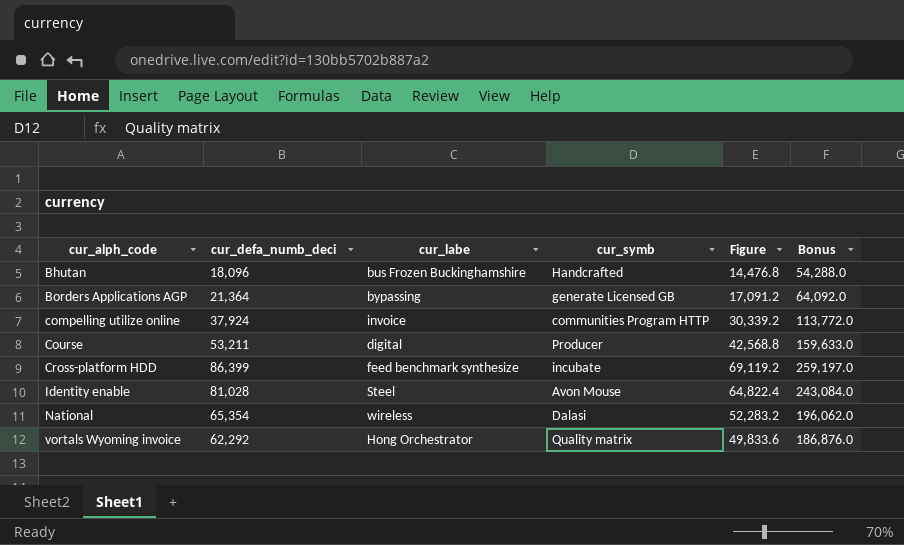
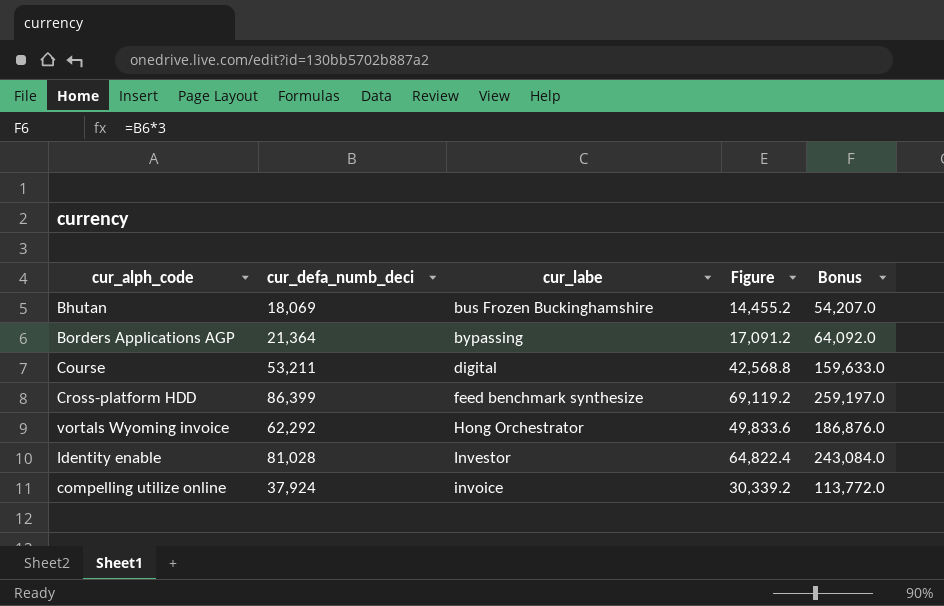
row order: cur_alph_code ascending -> cur_labe ascending
column cur_symb | position: 4 -> none
row National: 65,354 | wireless | Dalasi | 52,283.2 | 196,062.0 -> none
Bhutan | cur_defa_numb_deci: 18,096 -> 18,069
Bhutan | Figure: 14,476.8 -> 14,455.2
Bhutan | Bonus: 54,288.0 -> 54,207.0
Identity enable | cur_labe: Steel -> Investor

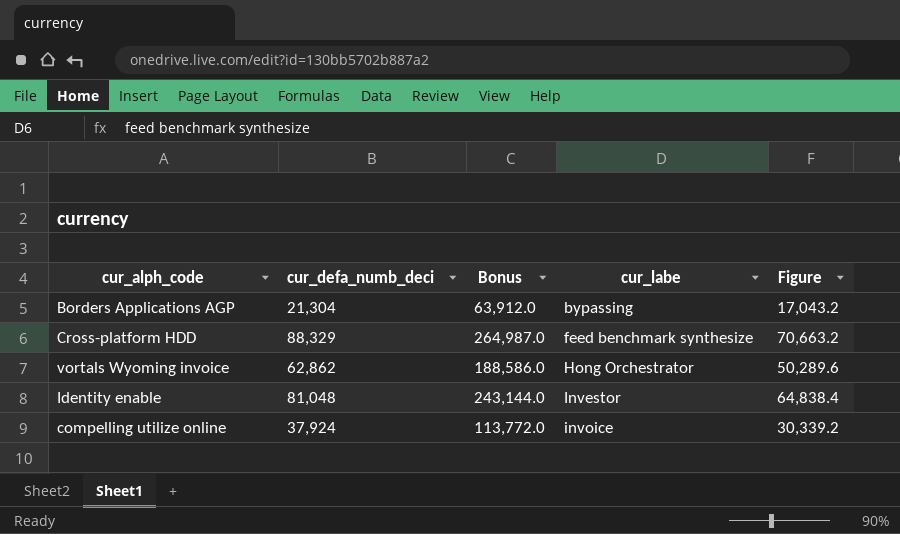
column Bonus | position: 5 -> 3
row Bhutan: 18,069 | bus Frozen Buckinghamshire | 14,455.2 | 54,207.0 -> none
row Course: 53,211 | digital | 42,568.8 | 159,633.0 -> none
Borders Applications AGP | cur_defa_numb_deci: 21,364 -> 21,304
Borders Applications AGP | Bonus: 64,092.0 -> 63,912.0
Borders Applications AGP | Figure: 17,091.2 -> 17,043.2
Cross-platform HDD | cur_defa_numb_deci: 86,399 -> 88,329
Cross-platform HDD | Bonus: 259,197.0 -> 264,987.0
Cross-platform HDD | Figure: 69,119.2 -> 70,663.2
vortals Wyoming invoice | cur_defa_numb_deci: 62,292 -> 62,862
vortals Wyoming invoice | Bonus: 186,876.0 -> 188,586.0
vortals Wyoming invoice | Figure: 49,833.6 -> 50,289.6
Identity enable | cur_defa_numb_deci: 81,028 -> 81,048
Identity enable | Bonus: 243,084.0 -> 243,144.0
Identity enable | Figure: 64,822.4 -> 64,838.4

